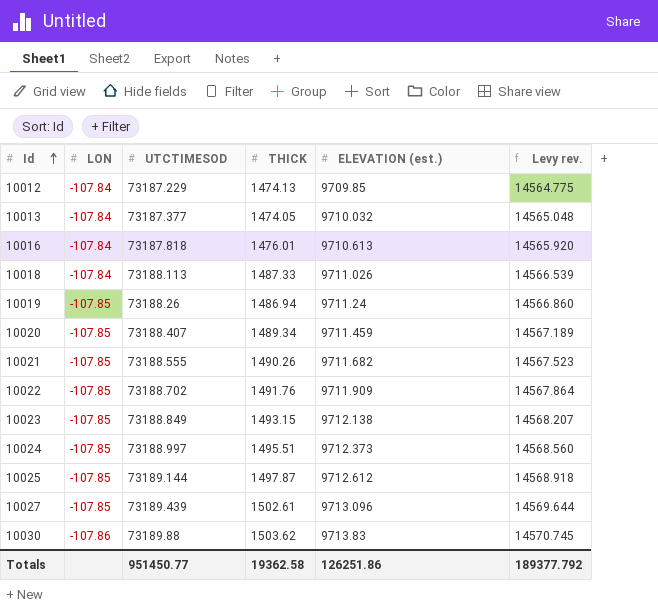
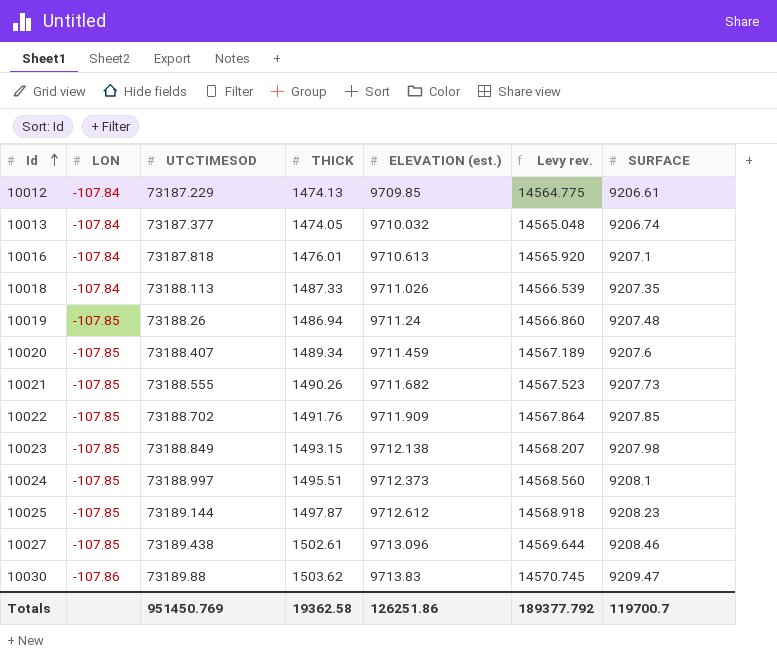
column SURFACE | position: none -> 7
10027 | UTCTIMESOD: 73189.439 -> 73189.438
Totals | UTCTIMESOD: 951450.77 -> 951450.769

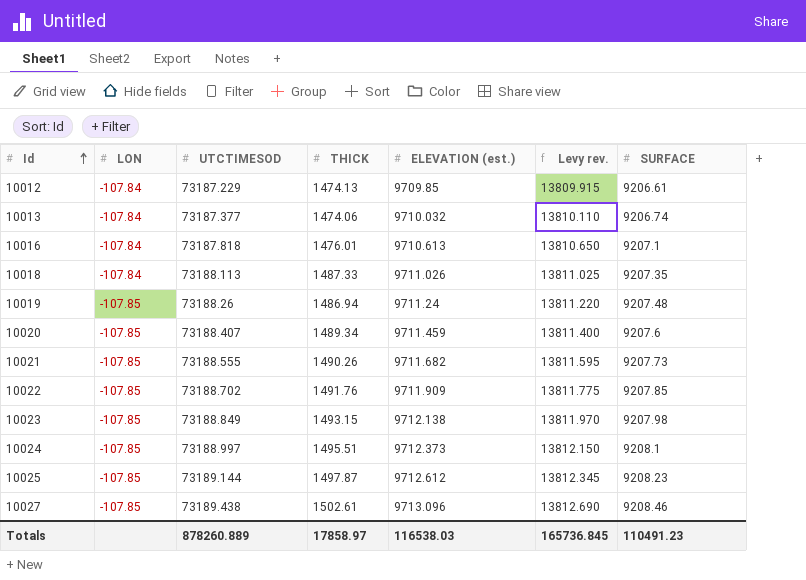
column Levy rev. | formula: [ELEVATION (est.)] * 1.5 -> [SURFACE] * 1.5
row 10030: -107.86 | 73189.88 | 1503.62 | 9713.83 | 14570.745 | 9209.47 -> none
10013 | THICK: 1474.05 -> 1474.06
Totals | UTCTIMESOD: 951450.769 -> 878260.889
Totals | THICK: 19362.58 -> 17858.97
Totals | ELEVATION (est.): 126251.86 -> 116538.03
Totals | Levy rev.: 189377.792 -> 165736.845
Totals | SURFACE: 119700.7 -> 110491.23

